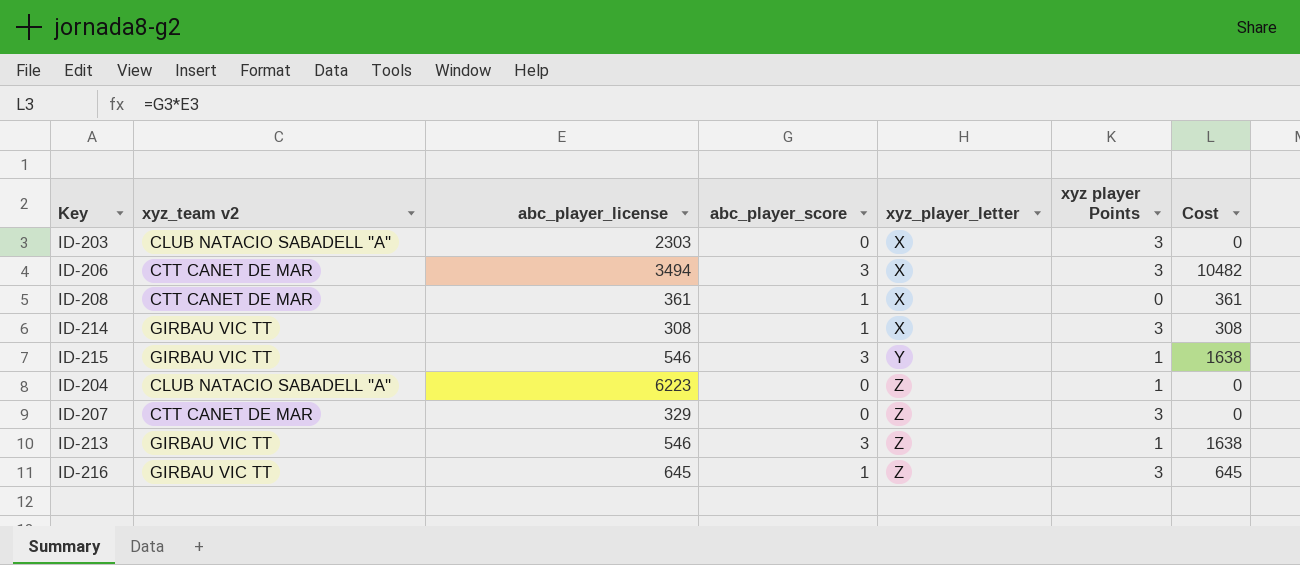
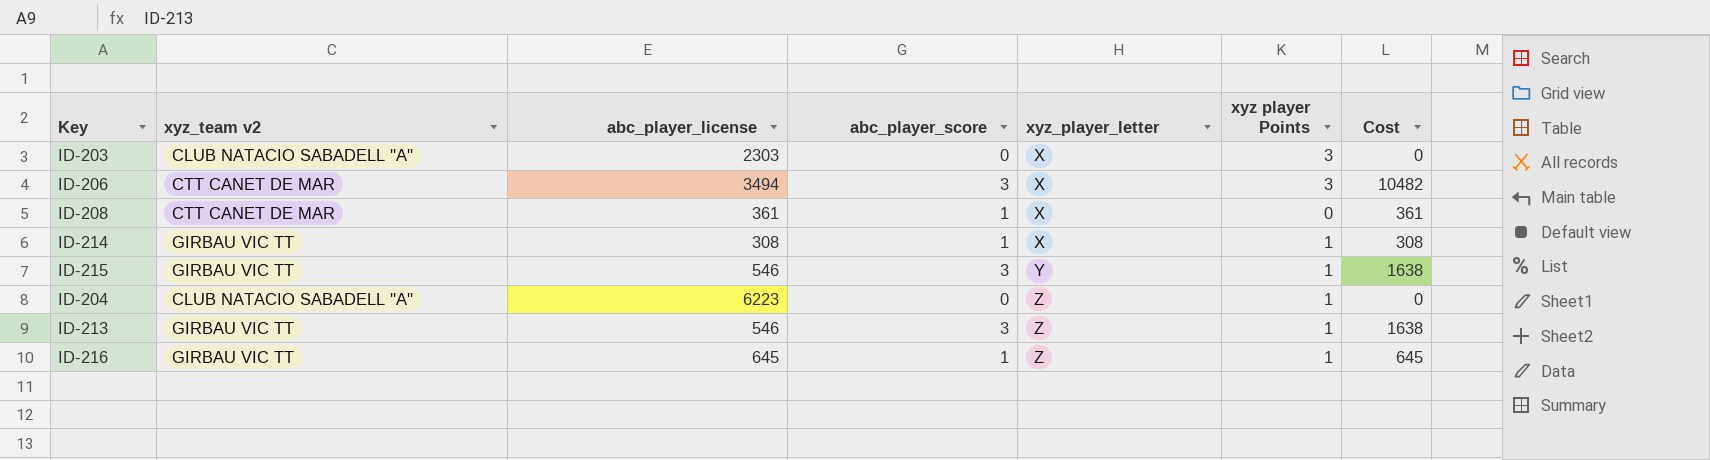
row ID-207: CTT CANET DE MAR | 329 | 0 | Z | 3 | 0 -> none
ID-214 | xyz player Points: 3 -> 1
ID-216 | xyz player Points: 3 -> 1

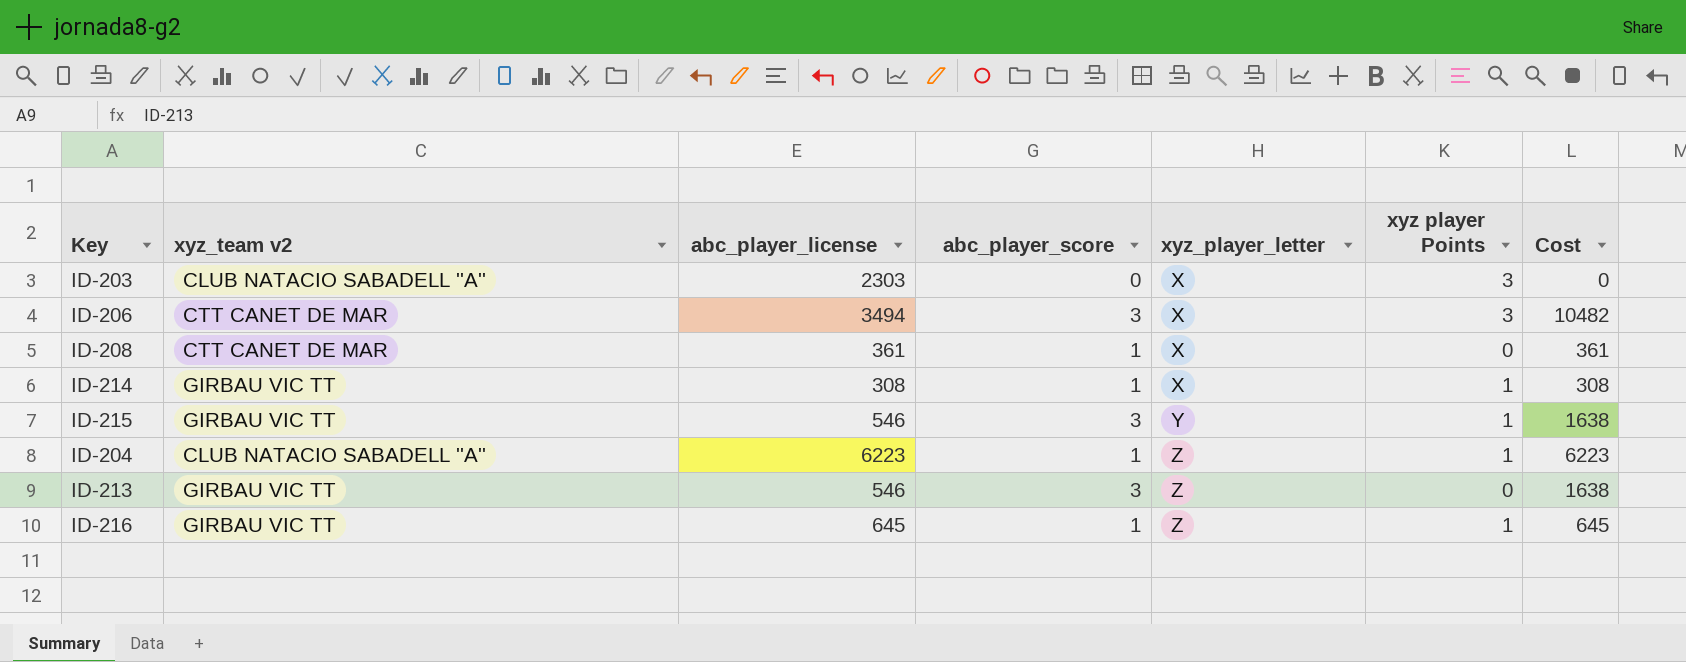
ID-204 | abc_player_score: 0 -> 1
ID-204 | Cost: 0 -> 6223
ID-213 | xyz player Points: 1 -> 0

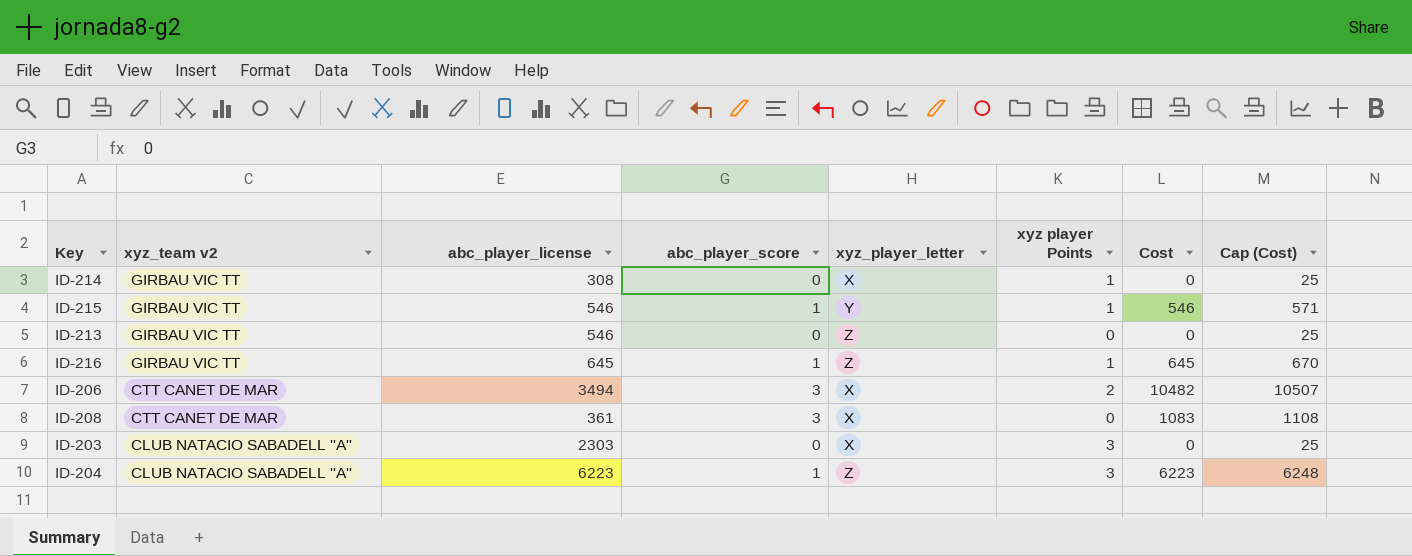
row order: xyz_player_letter ascending -> xyz_team v2 descending
column Cap (Cost) | formula: none -> [Cost] + 25
ID-214 | abc_player_score: 1 -> 0
ID-214 | Cost: 308 -> 0
ID-215 | abc_player_score: 3 -> 1
ID-215 | Cost: 1638 -> 546
ID-213 | abc_player_score: 3 -> 0
ID-213 | Cost: 1638 -> 0
ID-206 | xyz player Points: 3 -> 2
ID-208 | abc_player_score: 1 -> 3
ID-208 | Cost: 361 -> 1083
ID-204 | xyz player Points: 1 -> 3

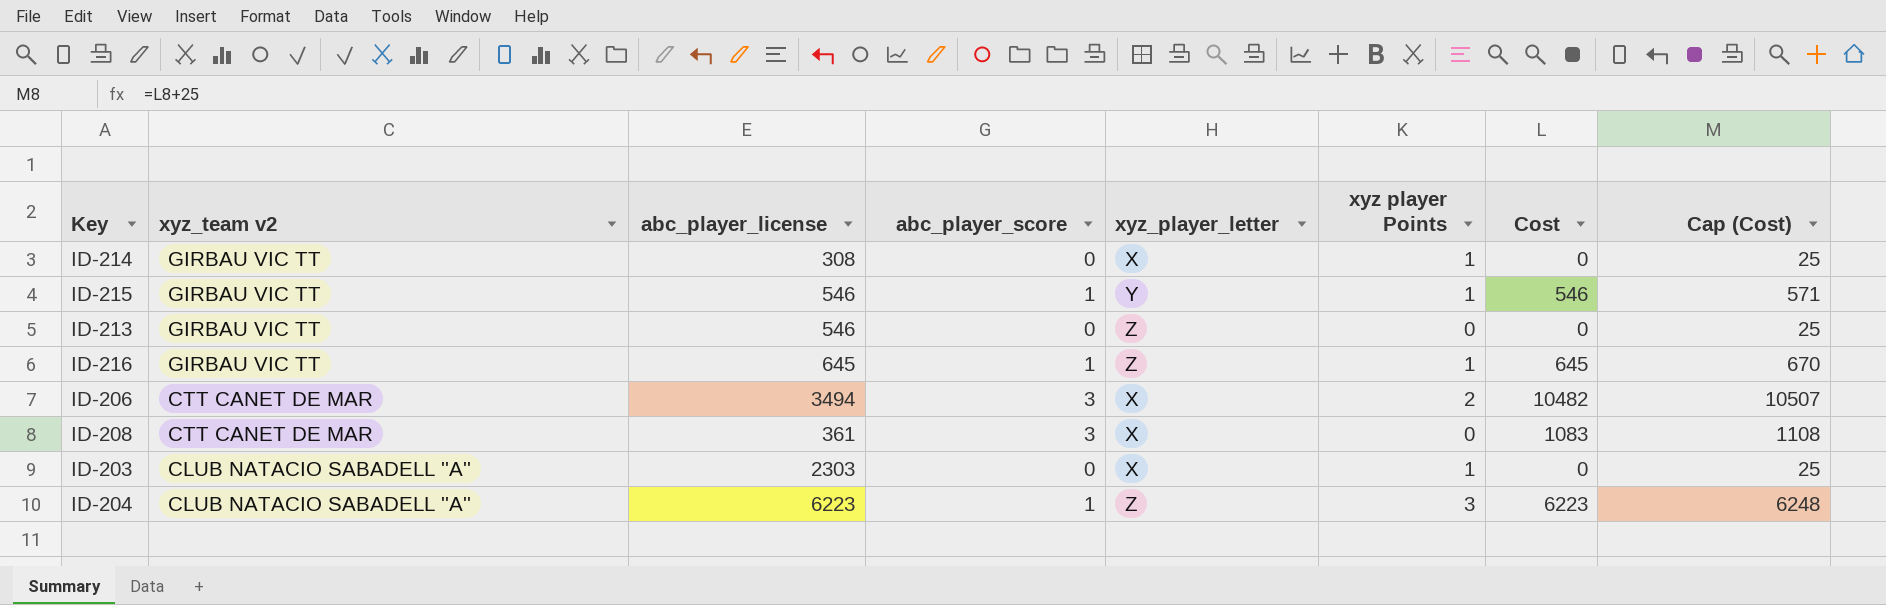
ID-203 | xyz player Points: 3 -> 1

